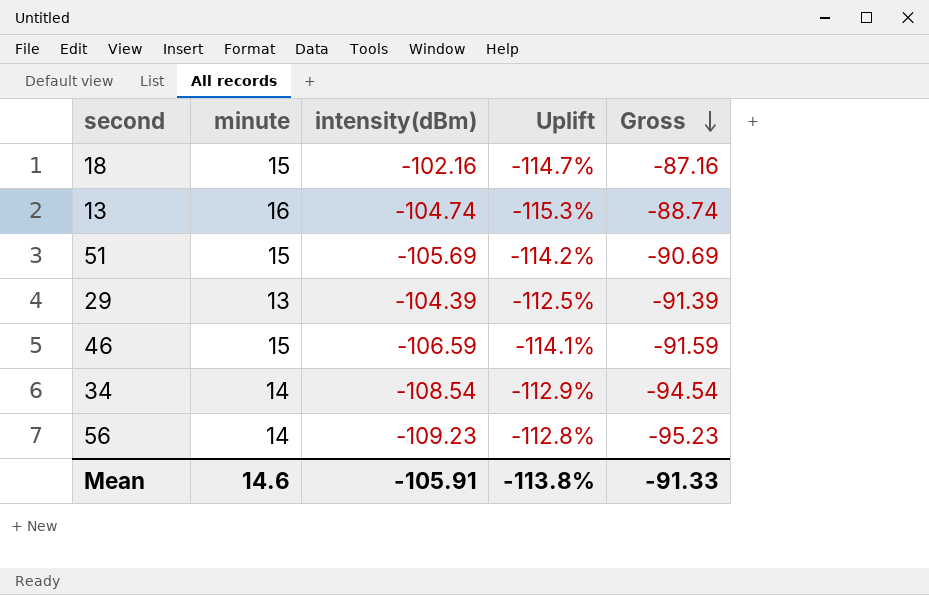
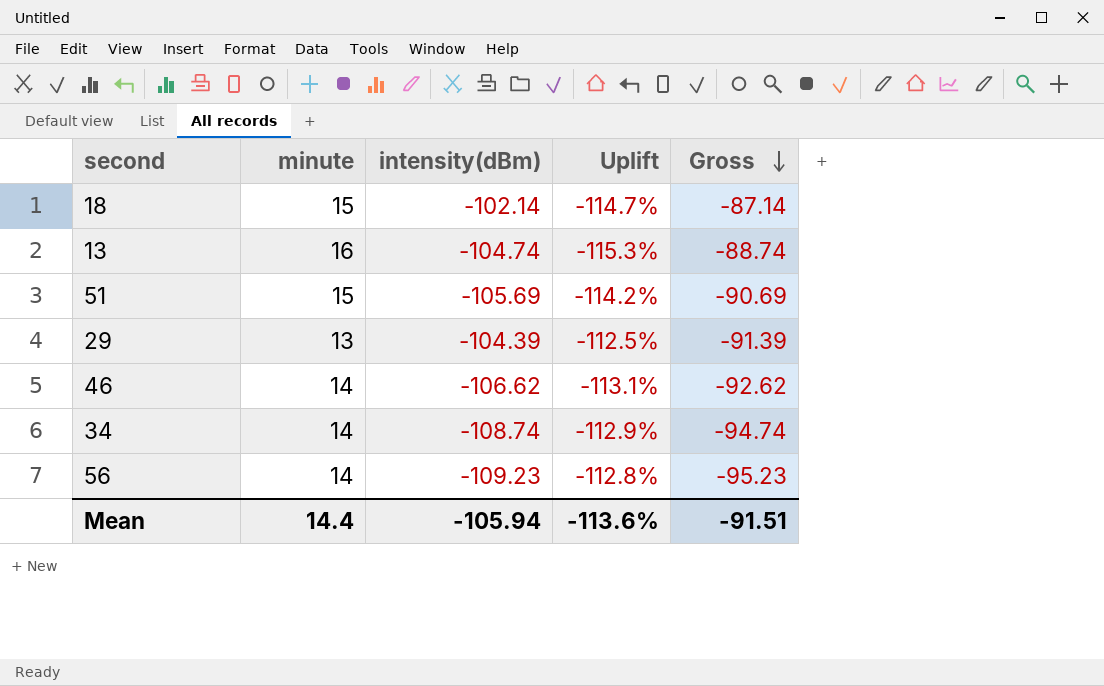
18 | intensity(dBm): -102.16 -> -102.14
18 | Gross: -87.16 -> -87.14
46 | minute: 15 -> 14
46 | intensity(dBm): -106.59 -> -106.62
46 | Uplift: -114.1% -> -113.1%
46 | Gross: -91.59 -> -92.62
34 | intensity(dBm): -108.54 -> -108.74
34 | Gross: -94.54 -> -94.74
Mean | minute: 14.6 -> 14.4
Mean | intensity(dBm): -105.91 -> -105.94
Mean | Uplift: -113.8% -> -113.6%
Mean | Gross: -91.33 -> -91.51

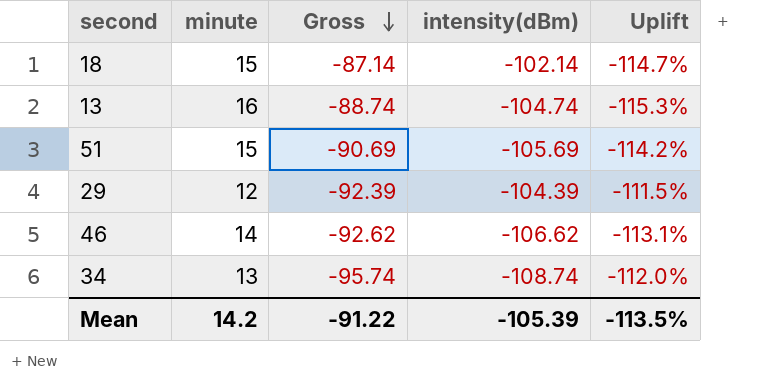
column Gross | position: 5 -> 3
row 56: 14 | -109.23 | -112.8% | -95.23 -> none
29 | minute: 13 -> 12
29 | Gross: -91.39 -> -92.39
29 | Uplift: -112.5% -> -111.5%
34 | minute: 14 -> 13
34 | Gross: -94.74 -> -95.74
34 | Uplift: -112.9% -> -112.0%
Mean | minute: 14.4 -> 14.2
Mean | Gross: -91.51 -> -91.22
Mean | intensity(dBm): -105.94 -> -105.39
Mean | Uplift: -113.6% -> -113.5%

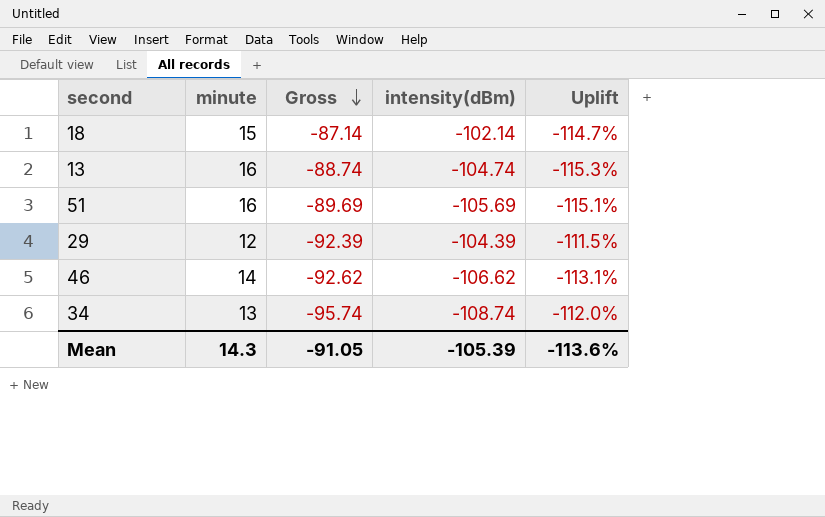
51 | minute: 15 -> 16
51 | Gross: -90.69 -> -89.69
51 | Uplift: -114.2% -> -115.1%
Mean | minute: 14.2 -> 14.3
Mean | Gross: -91.22 -> -91.05
Mean | Uplift: -113.5% -> -113.6%

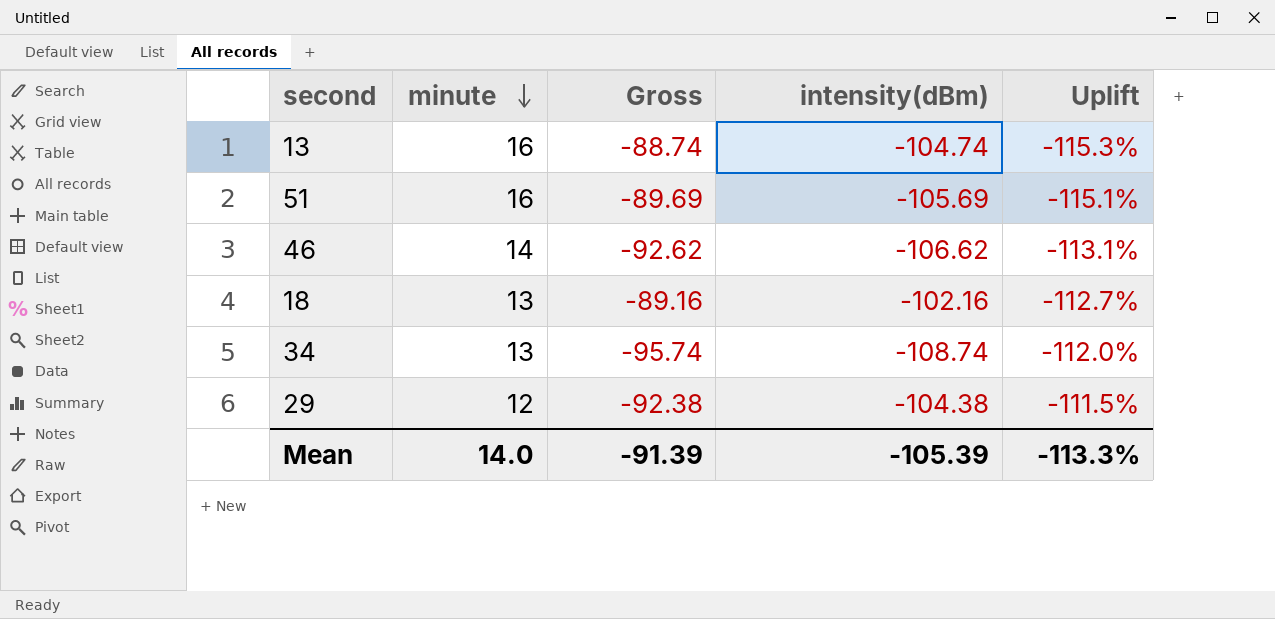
row order: Gross descending -> minute descending
18 | minute: 15 -> 13
18 | Gross: -87.14 -> -89.16
18 | intensity(dBm): -102.14 -> -102.16
18 | Uplift: -114.7% -> -112.7%
29 | Gross: -92.39 -> -92.38
29 | intensity(dBm): -104.39 -> -104.38
Mean | minute: 14.3 -> 14.0
Mean | Gross: -91.05 -> -91.39
Mean | Uplift: -113.6% -> -113.3%

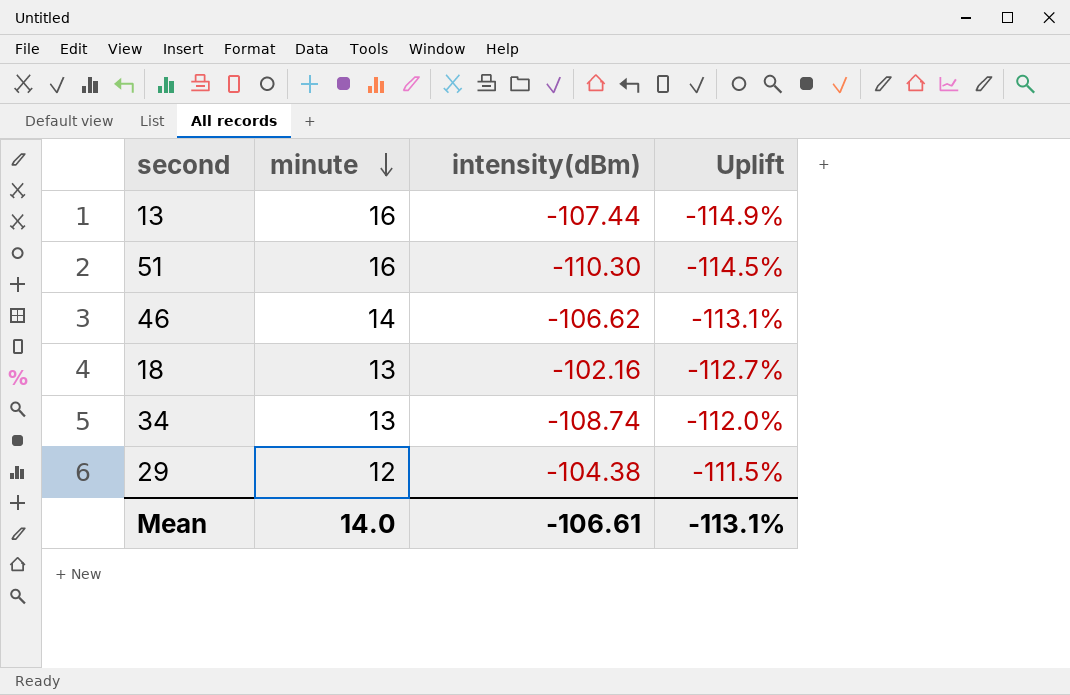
column Gross | formula: [minute] + [intensity(dBm)] -> none
13 | intensity(dBm): -104.74 -> -107.44
13 | Uplift: -115.3% -> -114.9%
51 | intensity(dBm): -105.69 -> -110.30
51 | Uplift: -115.1% -> -114.5%
Mean | intensity(dBm): -105.39 -> -106.61
Mean | Uplift: -113.3% -> -113.1%

